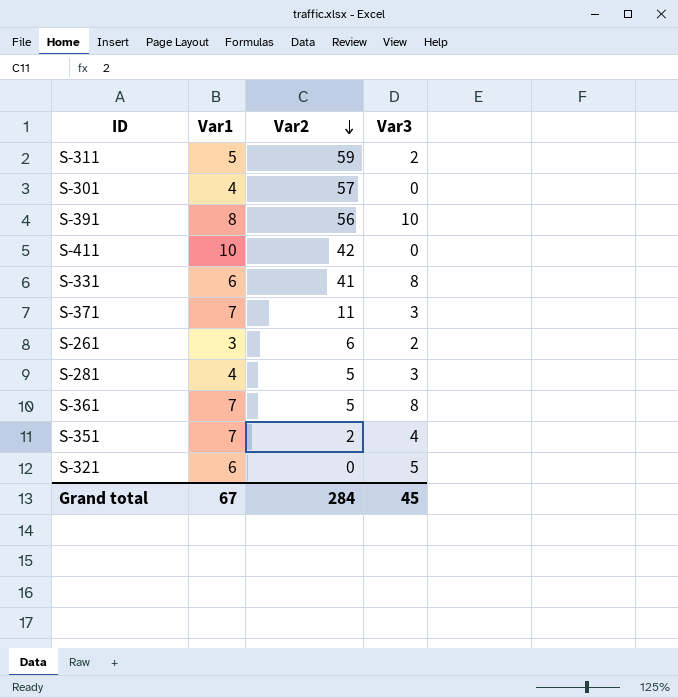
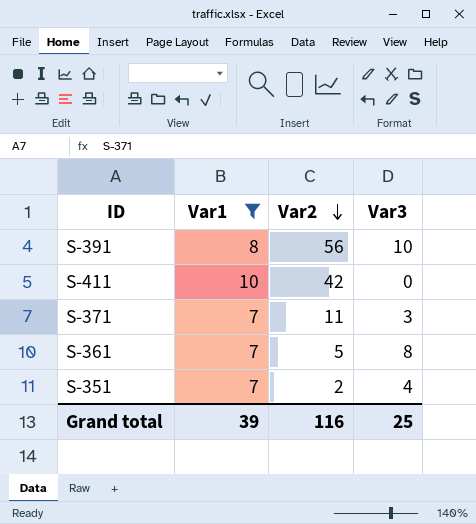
filter: none -> Var1 >= 7
Grand total | Var1: 67 -> 39
Grand total | Var2: 284 -> 116
Grand total | Var3: 45 -> 25

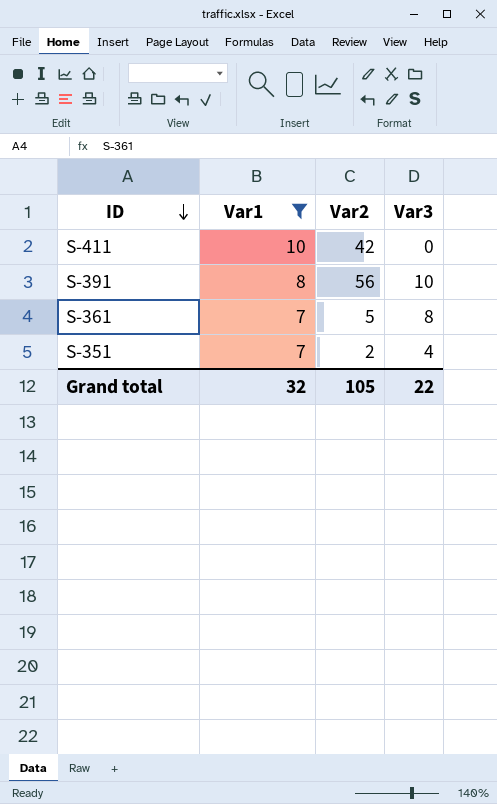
row order: Var2 descending -> ID descending
row S-371: 7 | 11 | 3 -> none
Grand total | Var1: 39 -> 32
Grand total | Var2: 116 -> 105
Grand total | Var3: 25 -> 22

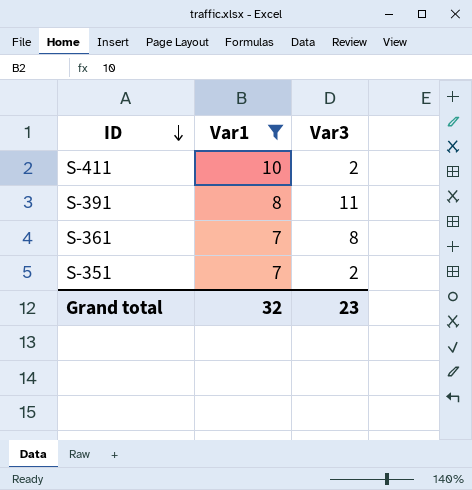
column Var2 | position: 3 -> none
S-411 | Var3: 0 -> 2
S-391 | Var3: 10 -> 11
S-351 | Var3: 4 -> 2
Grand total | Var3: 22 -> 23

